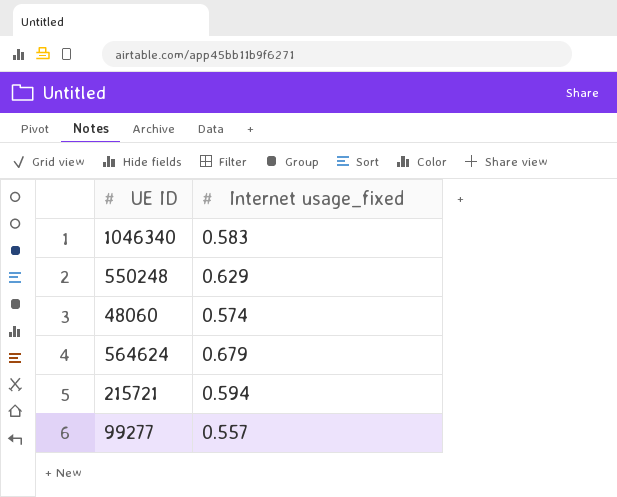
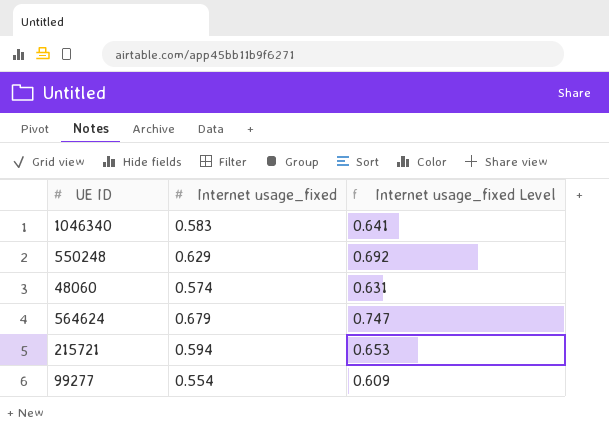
column Internet usage_fixed Level | formula: none -> [Internet usage_fixed] * 1.1
99277 | Internet usage_fixed: 0.557 -> 0.554

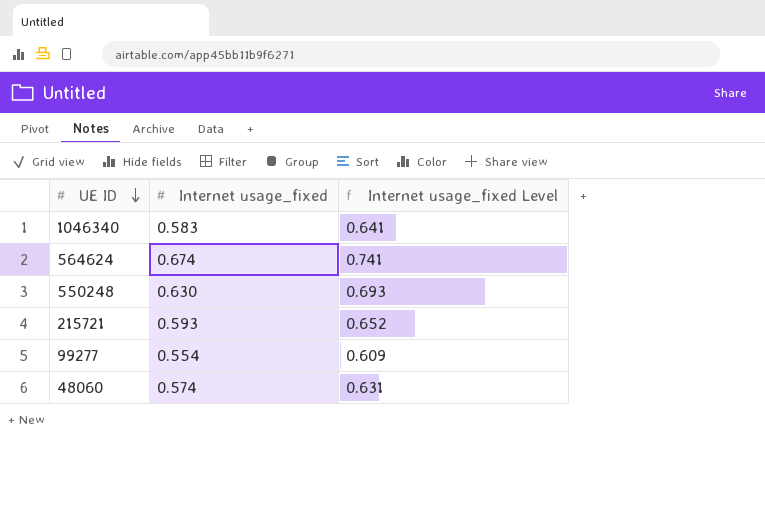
row order: none -> UE ID descending
564624 | Internet usage_fixed: 0.679 -> 0.674
564624 | Internet usage_fixed Level: 0.747 -> 0.741
550248 | Internet usage_fixed: 0.629 -> 0.630
550248 | Internet usage_fixed Level: 0.692 -> 0.693
215721 | Internet usage_fixed: 0.594 -> 0.593
215721 | Internet usage_fixed Level: 0.653 -> 0.652

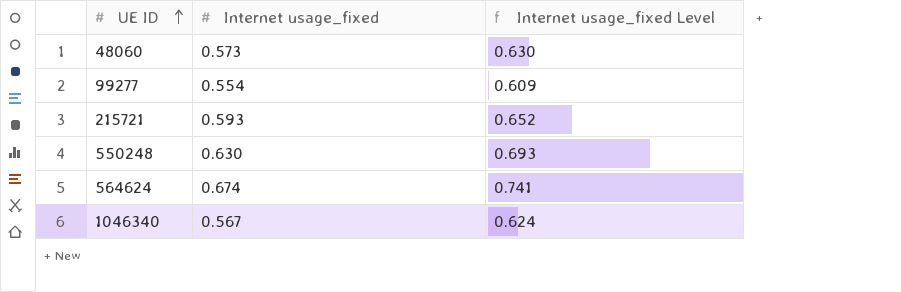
row order: UE ID descending -> UE ID ascending
48060 | Internet usage_fixed: 0.574 -> 0.573
48060 | Internet usage_fixed Level: 0.631 -> 0.630
1046340 | Internet usage_fixed: 0.583 -> 0.567
1046340 | Internet usage_fixed Level: 0.641 -> 0.624

